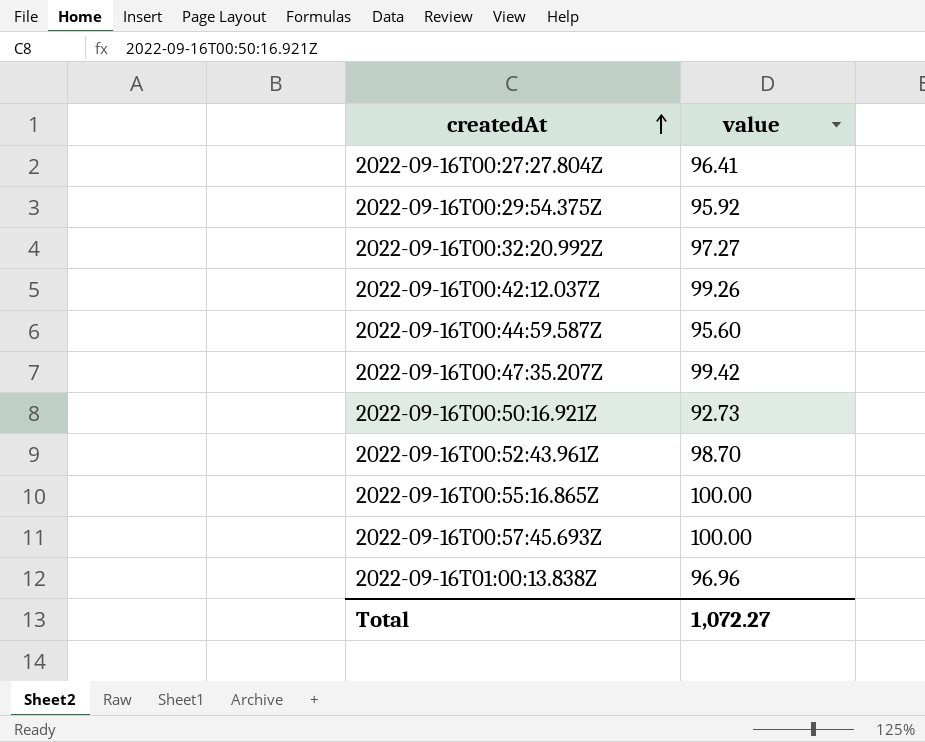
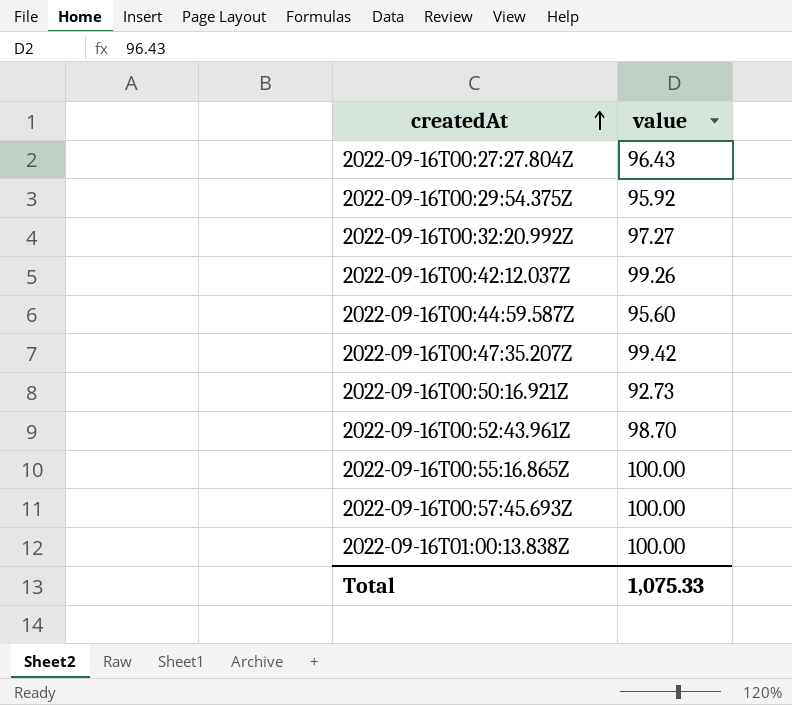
2022-09-16T00:27:27.804Z | value: 96.41 -> 96.43
2022-09-16T01:00:13.838Z | value: 96.96 -> 100.00
Total | value: 1,072.27 -> 1,075.33

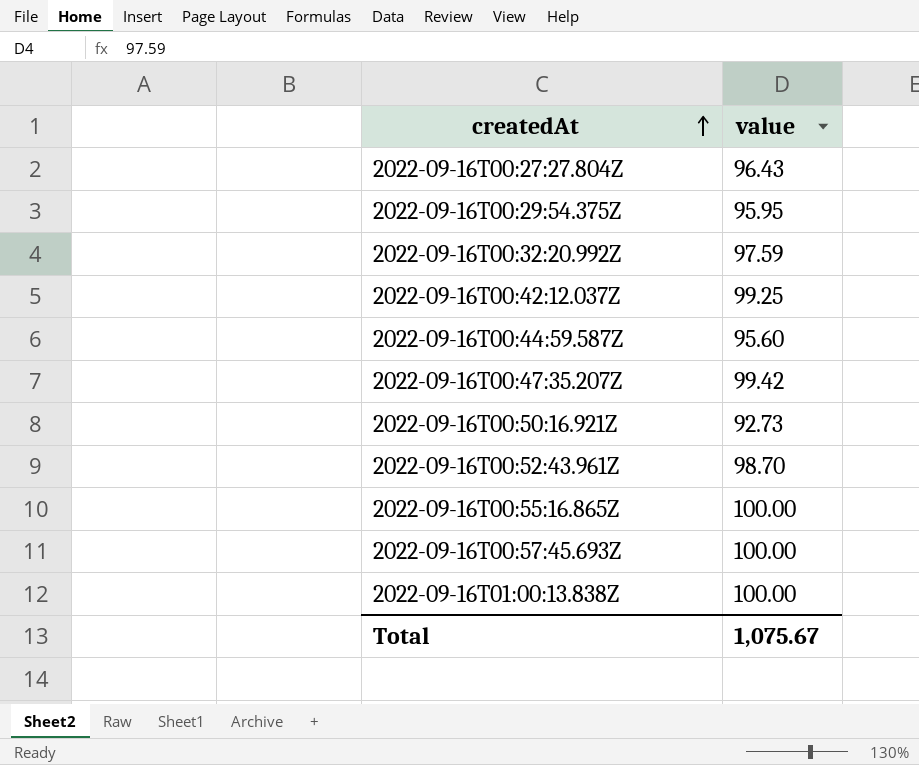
2022-09-16T00:29:54.375Z | value: 95.92 -> 95.95
2022-09-16T00:32:20.992Z | value: 97.27 -> 97.59
2022-09-16T00:42:12.037Z | value: 99.26 -> 99.25
Total | value: 1,075.33 -> 1,075.67

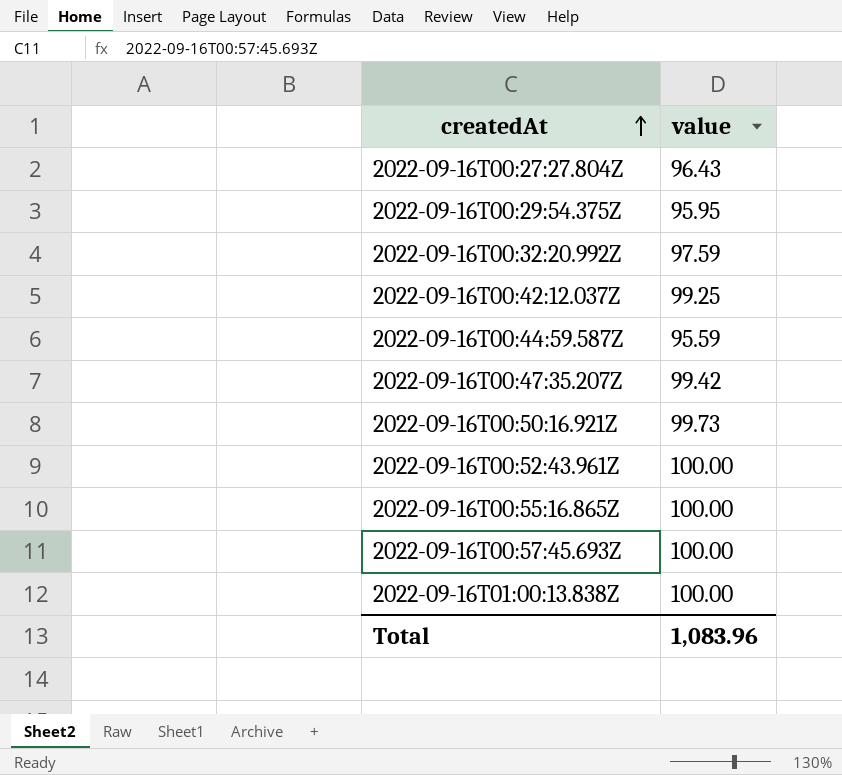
2022-09-16T00:44:59.587Z | value: 95.60 -> 95.59
2022-09-16T00:50:16.921Z | value: 92.73 -> 99.73
2022-09-16T00:52:43.961Z | value: 98.70 -> 100.00
Total | value: 1,075.67 -> 1,083.96

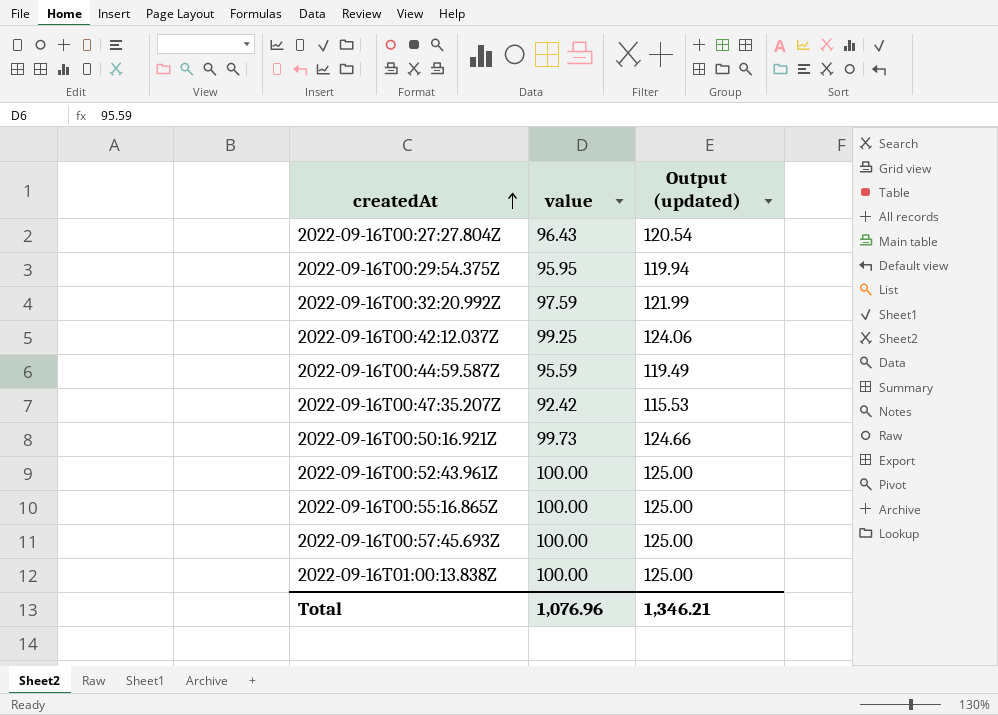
column Output (updated) | formula: none -> [value] * 1.25
2022-09-16T00:47:35.207Z | value: 99.42 -> 92.42
Total | value: 1,083.96 -> 1,076.96

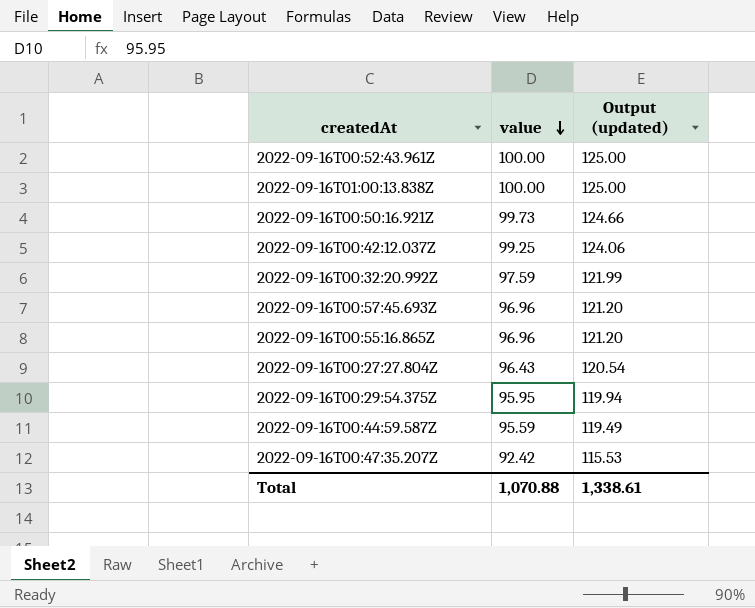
row order: createdAt ascending -> value descending
2022-09-16T00:57:45.693Z | value: 100.00 -> 96.96
2022-09-16T00:57:45.693Z | Output (updated): 125.00 -> 121.20
2022-09-16T00:55:16.865Z | value: 100.00 -> 96.96
2022-09-16T00:55:16.865Z | Output (updated): 125.00 -> 121.20
Total | value: 1,076.96 -> 1,070.88
Total | Output (updated): 1,346.21 -> 1,338.61

